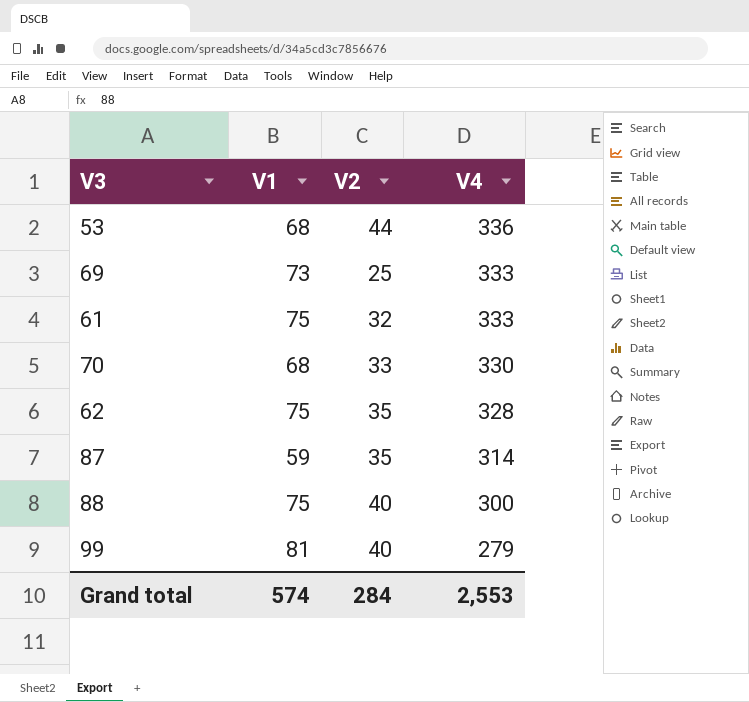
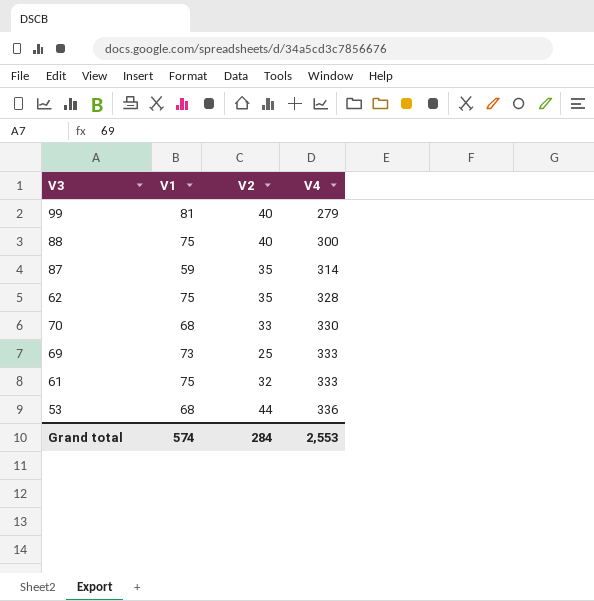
row order: V4 descending -> V4 ascending

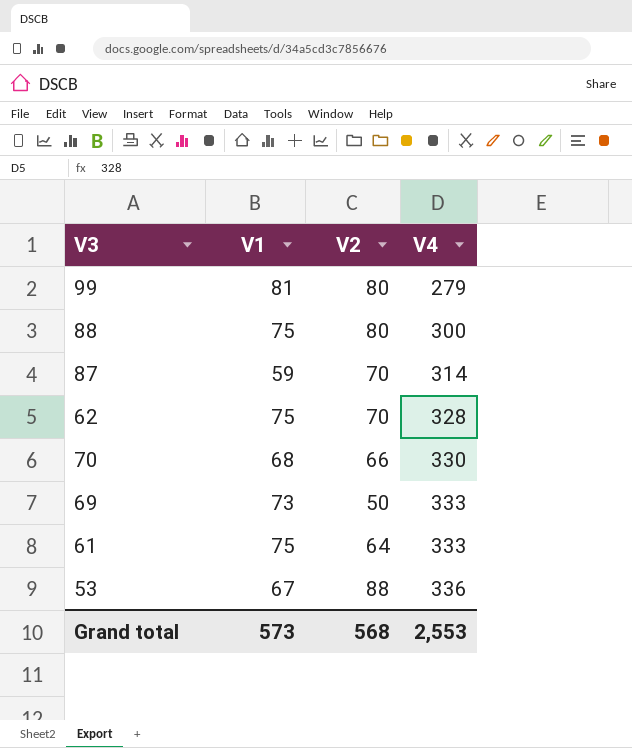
99 | V2: 40 -> 80
88 | V2: 40 -> 80
87 | V2: 35 -> 70
62 | V2: 35 -> 70
70 | V2: 33 -> 66
69 | V2: 25 -> 50
61 | V2: 32 -> 64
53 | V1: 68 -> 67
53 | V2: 44 -> 88
Grand total | V1: 574 -> 573
Grand total | V2: 284 -> 568

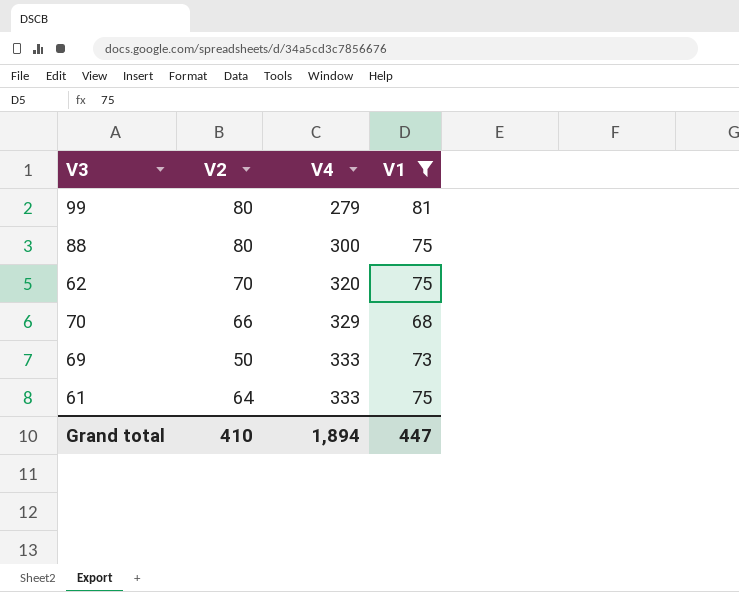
filter: none -> V1 >= 68
column V1 | position: 2 -> 4
62 | V4: 328 -> 320
70 | V4: 330 -> 329
Grand total | V2: 568 -> 410
Grand total | V4: 2,553 -> 1,894
Grand total | V1: 573 -> 447

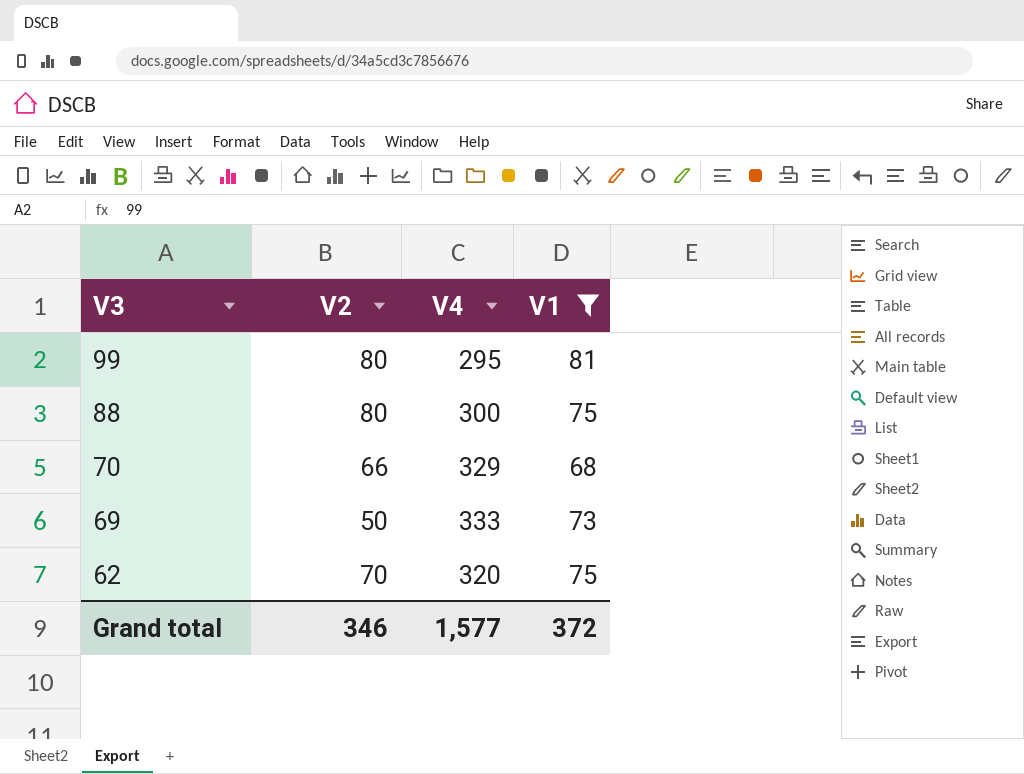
row order: V4 ascending -> V3 descending
row 61: 64 | 333 | 75 -> none
99 | V4: 279 -> 295
Grand total | V2: 410 -> 346
Grand total | V4: 1,894 -> 1,577
Grand total | V1: 447 -> 372

